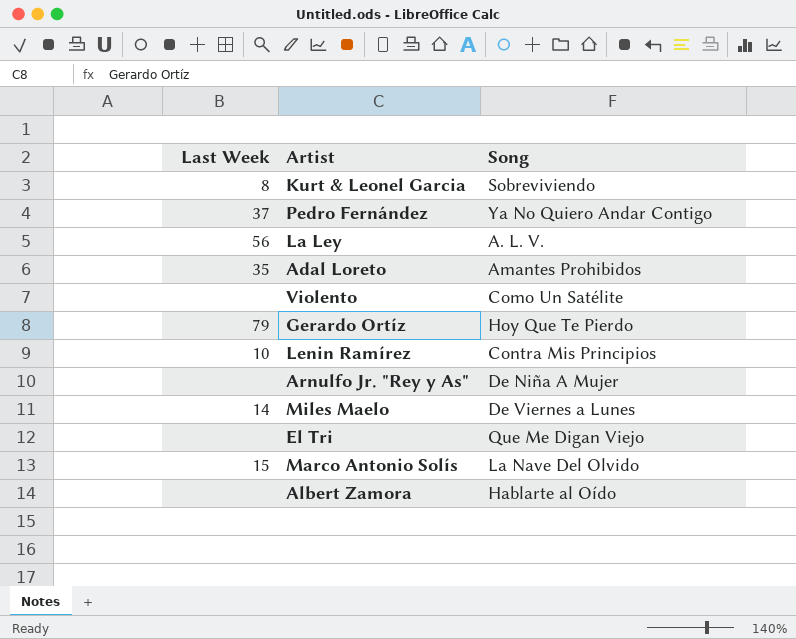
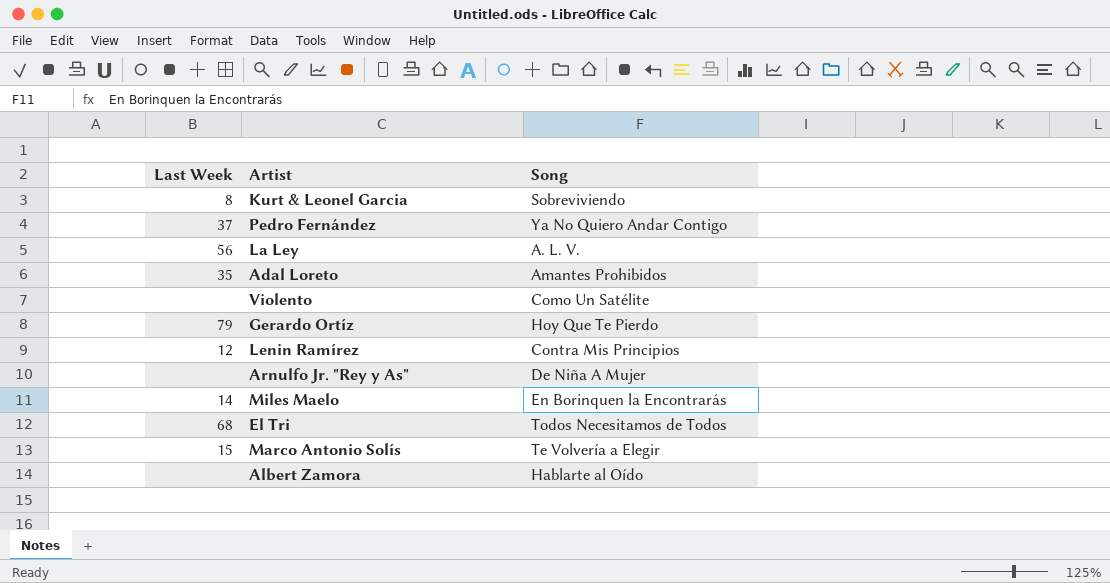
Lenin Ramírez | Last Week: 10 -> 12
Miles Maelo | Song: De Viernes a Lunes -> En Borinquen la Encontrarás
El Tri | Last Week: none -> 68
El Tri | Song: Que Me Digan Viejo -> Todos Necesitamos de Todos
Marco Antonio Solís | Song: La Nave Del Olvido -> Te Volvería a Elegir

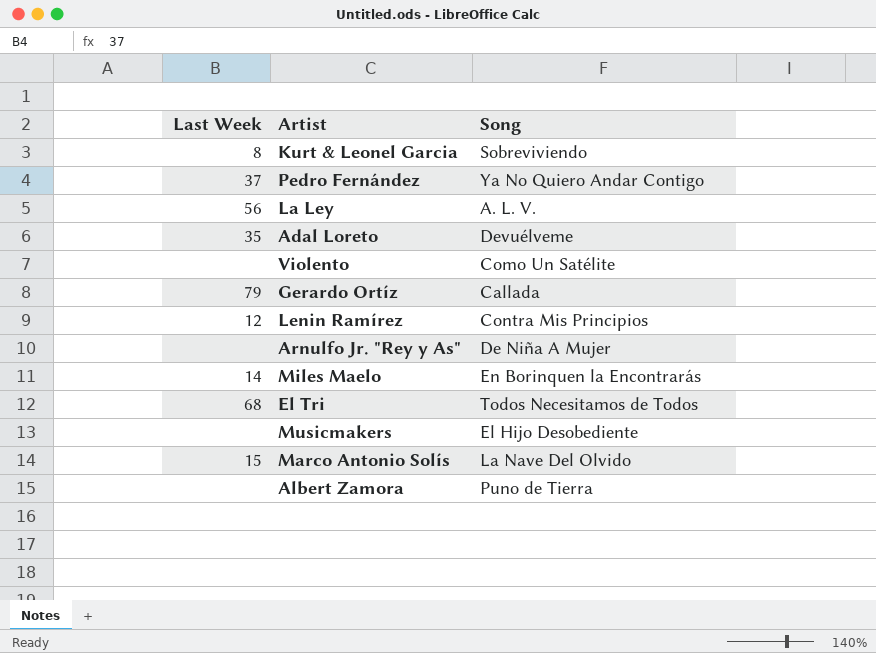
Adal Loreto | Song: Amantes Prohibidos -> Devuélveme
Gerardo Ortíz | Song: Hoy Que Te Pierdo -> Callada
row Musicmakers: none -> none | El Hijo Desobediente
Marco Antonio Solís | Song: Te Volvería a Elegir -> La Nave Del Olvido
Albert Zamora | Song: Hablarte al Oído -> Puno de Tierra

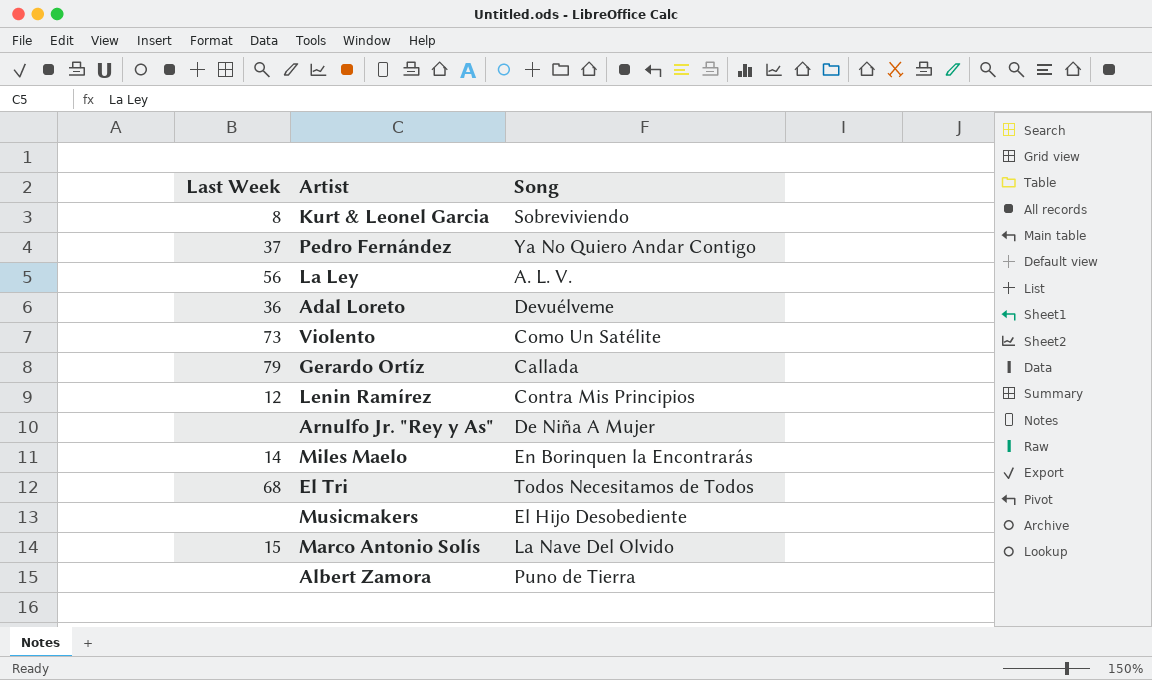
Adal Loreto | Last Week: 35 -> 36
Violento | Last Week: none -> 73

